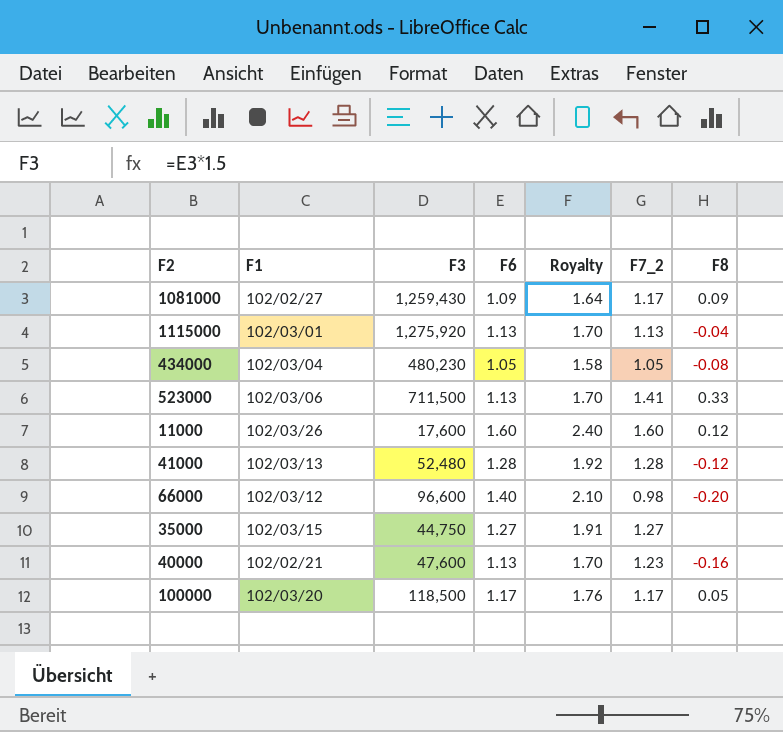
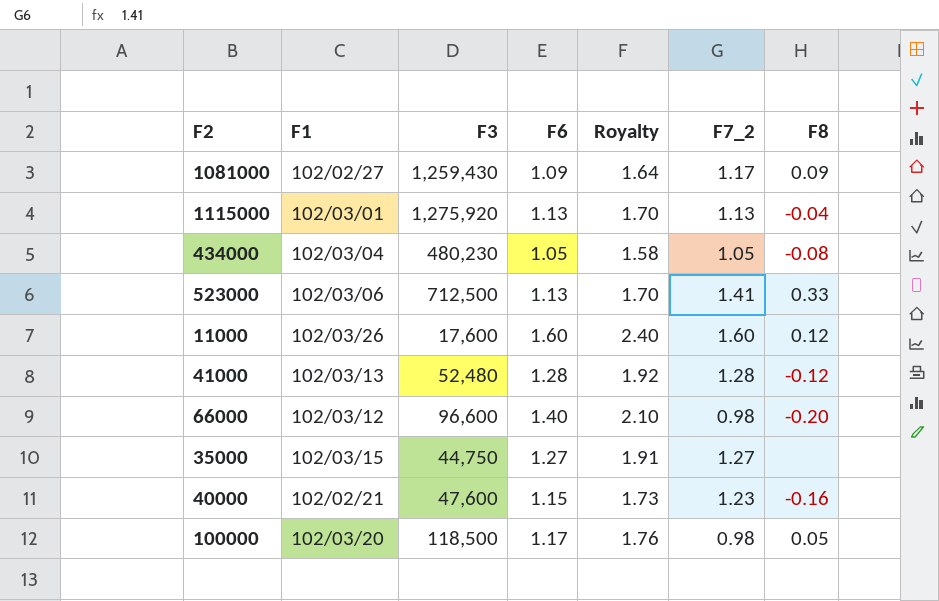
523000 | F3: 711,500 -> 712,500
40000 | F6: 1.13 -> 1.15
40000 | Royalty: 1.70 -> 1.73
100000 | F7_2: 1.17 -> 0.98

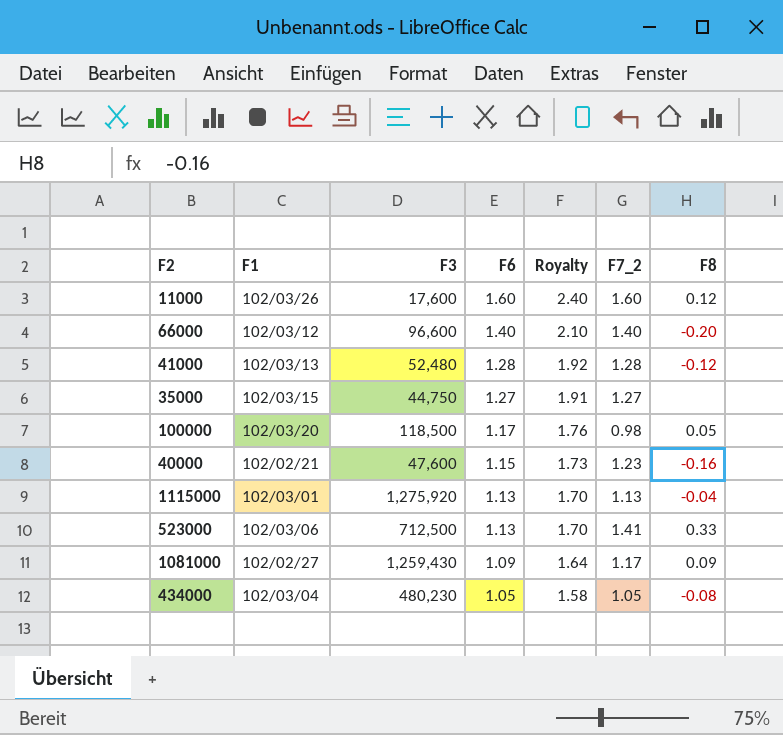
row order: none -> F6 descending
66000 | F7_2: 0.98 -> 1.40

